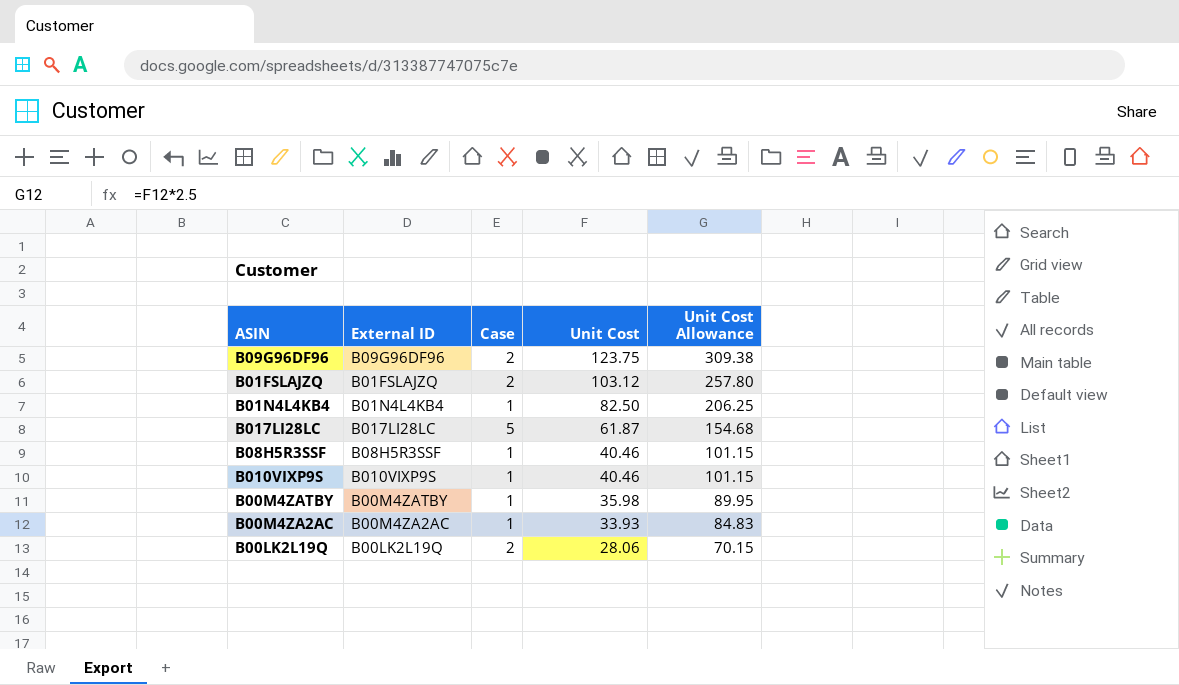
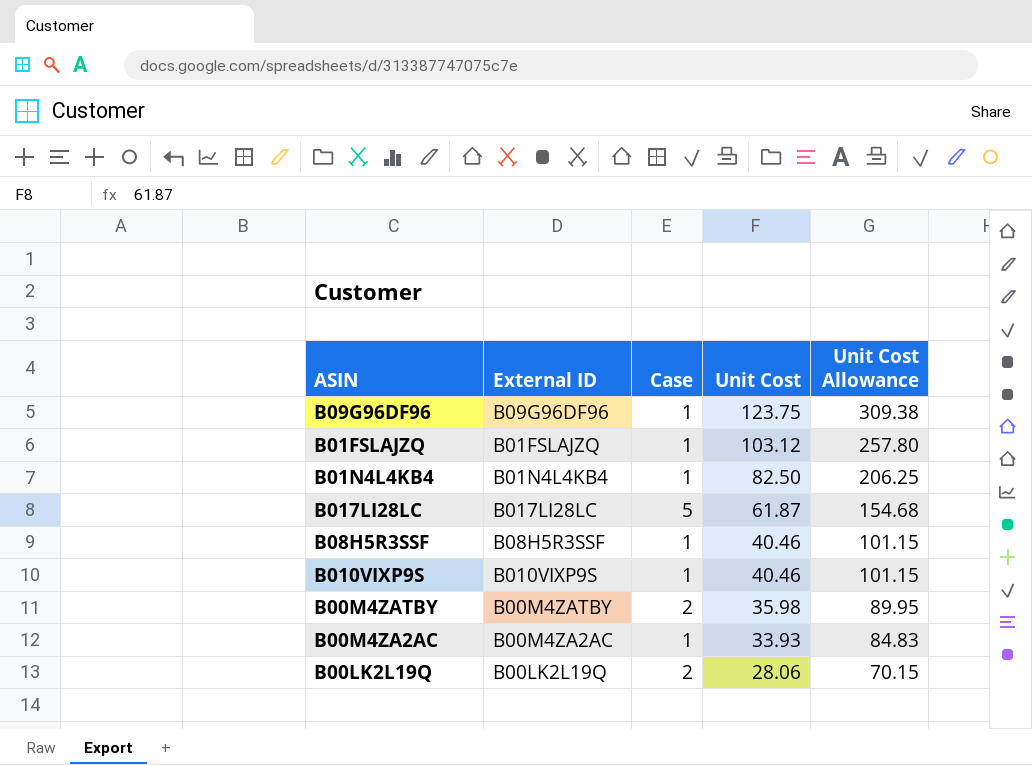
B09G96DF96 | Case: 2 -> 1
B01FSLAJZQ | Case: 2 -> 1
B00M4ZATBY | Case: 1 -> 2

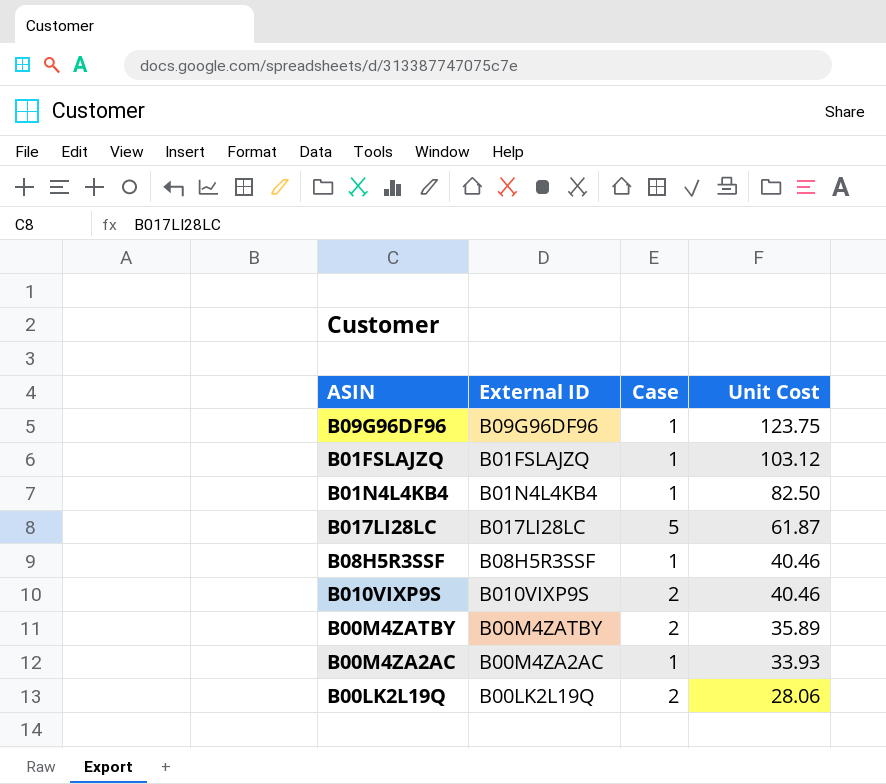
column Unit Cost Allowance | formula: [Unit Cost] * 2.5 -> none
B010VIXP9S | Case: 1 -> 2
B00M4ZATBY | Unit Cost: 35.98 -> 35.89

